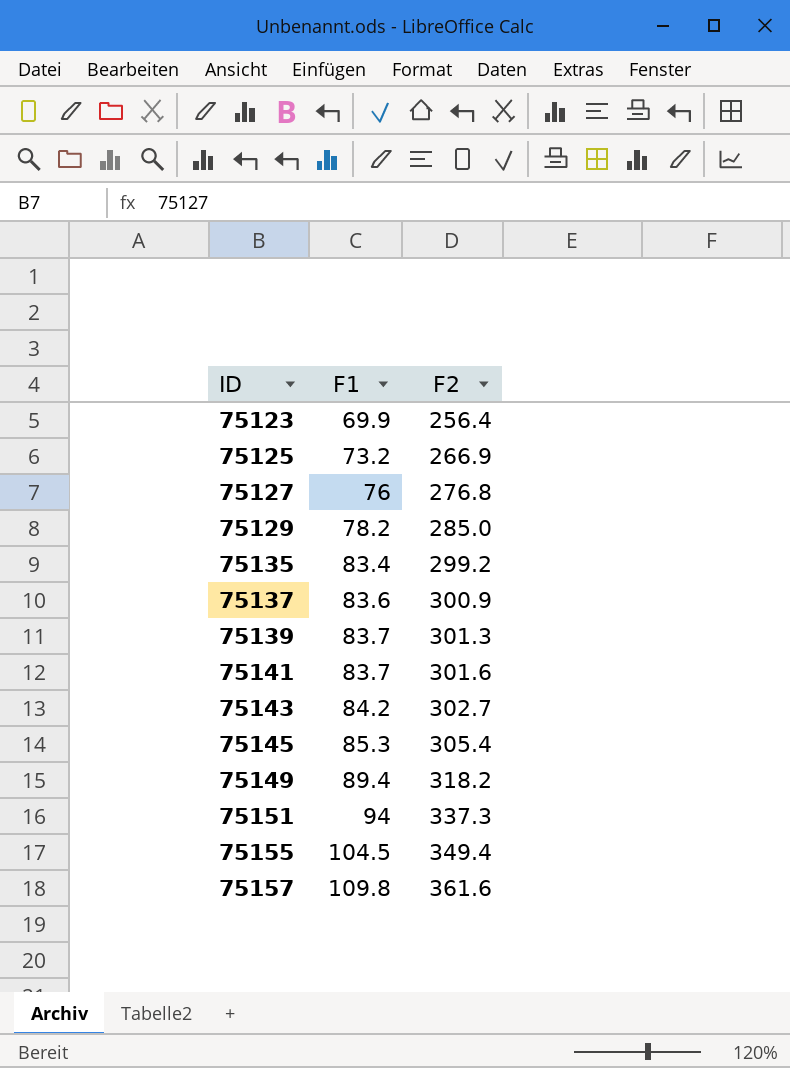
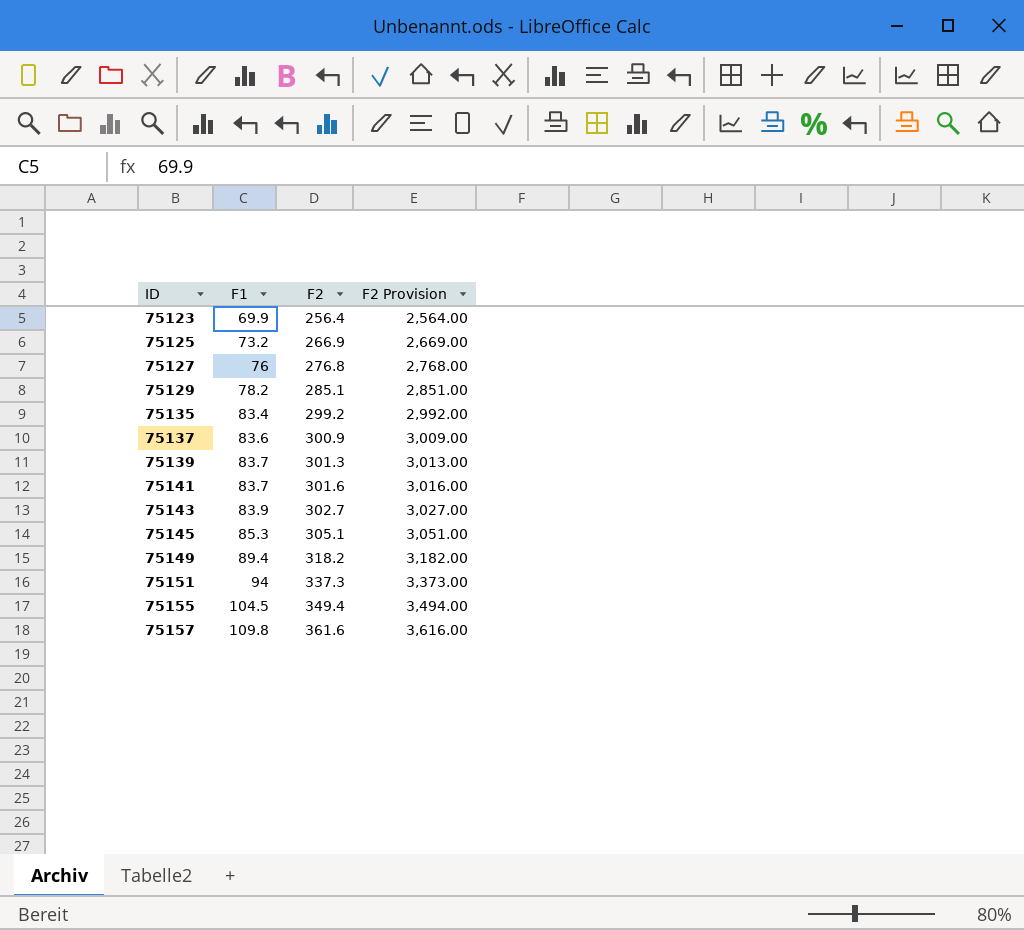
column F2 Provision | formula: none -> [F2] * 10
75129 | F2: 285.0 -> 285.1
75143 | F1: 84.2 -> 83.9
75145 | F2: 305.4 -> 305.1

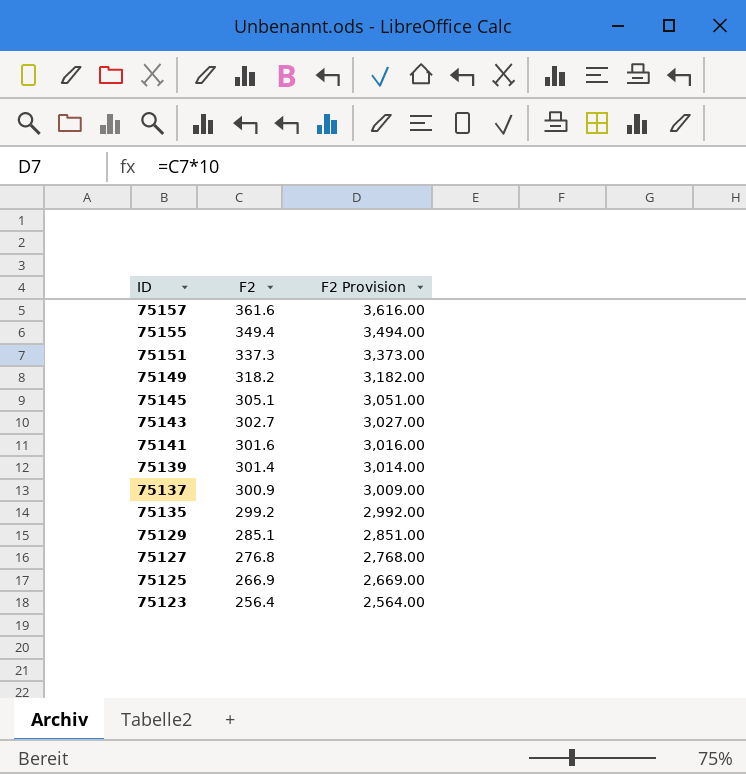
row order: ID ascending -> ID descending
column F1 | position: 2 -> none
75139 | F2: 301.3 -> 301.4
75139 | F2 Provision: 3,013.00 -> 3,014.00

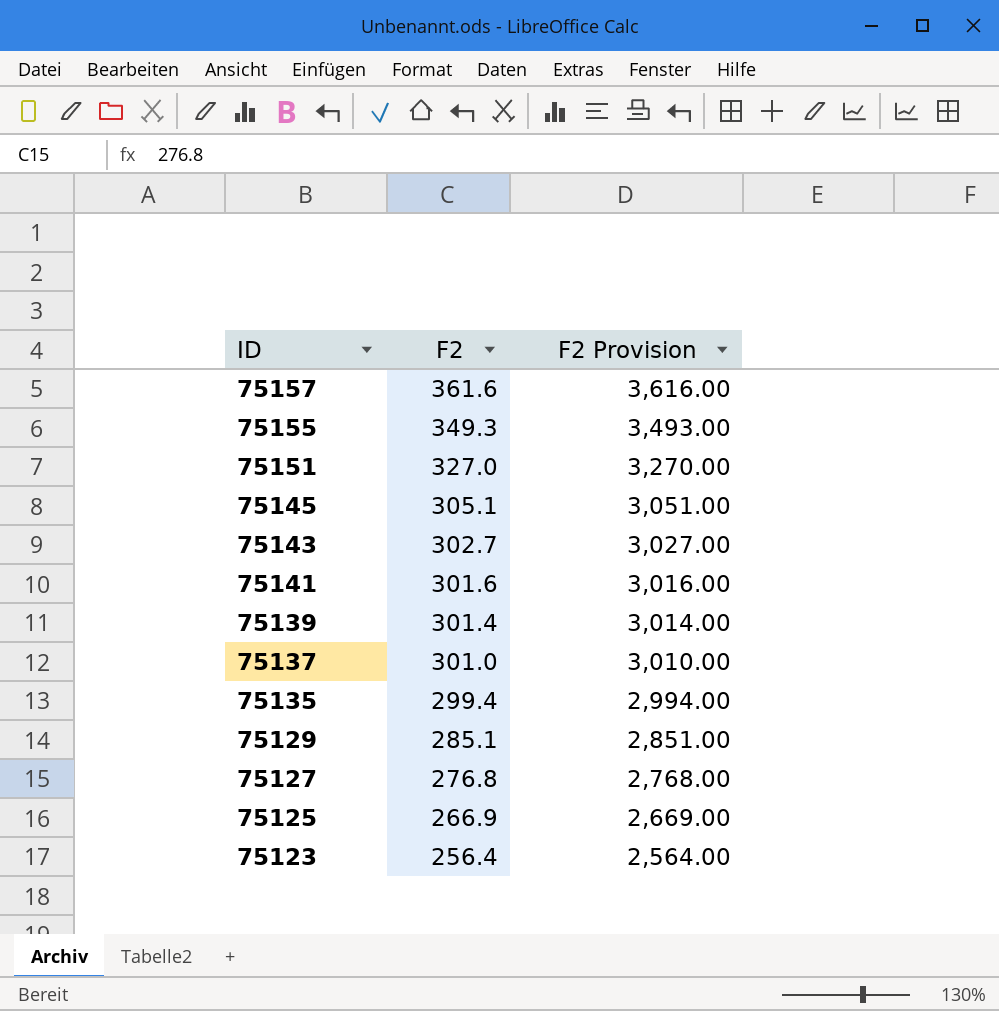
row 75149: 318.2 | 3,182.00 -> none
75155 | F2: 349.4 -> 349.3
75155 | F2 Provision: 3,494.00 -> 3,493.00
75151 | F2: 337.3 -> 327.0
75151 | F2 Provision: 3,373.00 -> 3,270.00
75137 | F2: 300.9 -> 301.0
75137 | F2 Provision: 3,009.00 -> 3,010.00
75135 | F2: 299.2 -> 299.4
75135 | F2 Provision: 2,992.00 -> 2,994.00

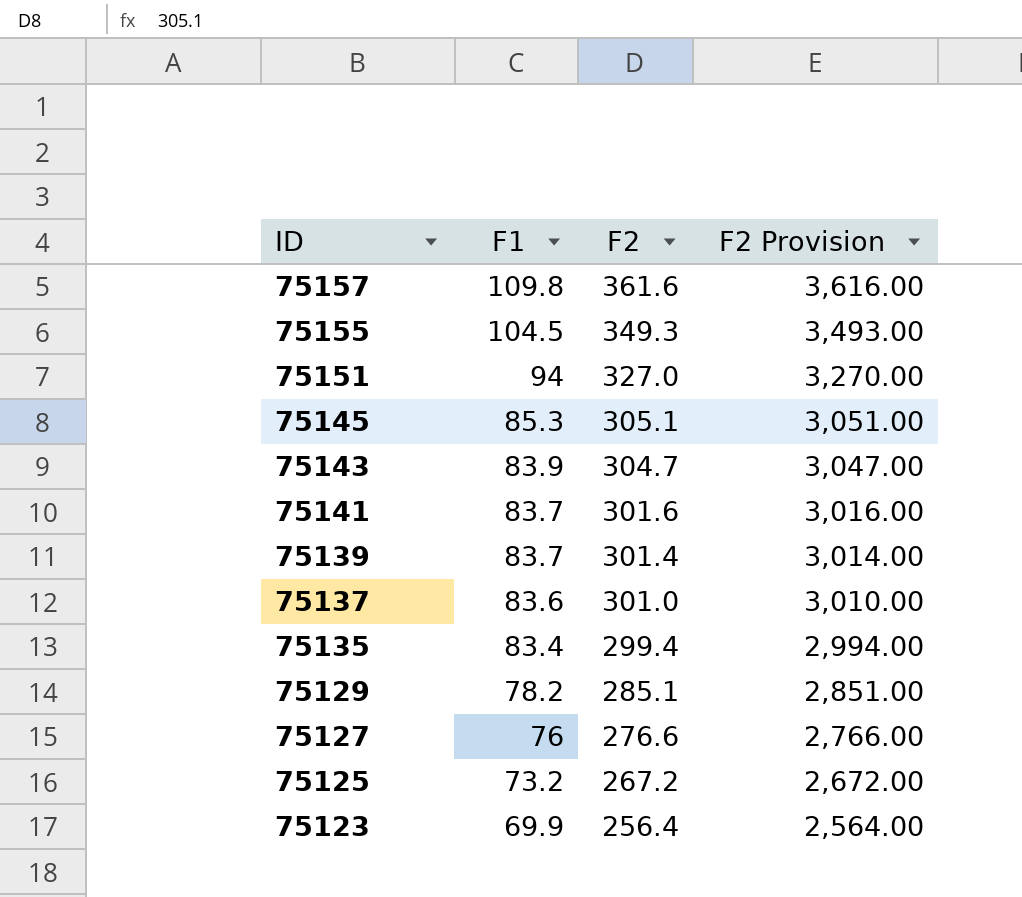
column F1 | position: none -> 2
75143 | F2: 302.7 -> 304.7
75143 | F2 Provision: 3,027.00 -> 3,047.00
75127 | F2: 276.8 -> 276.6
75127 | F2 Provision: 2,768.00 -> 2,766.00
75125 | F2: 266.9 -> 267.2
75125 | F2 Provision: 2,669.00 -> 2,672.00

